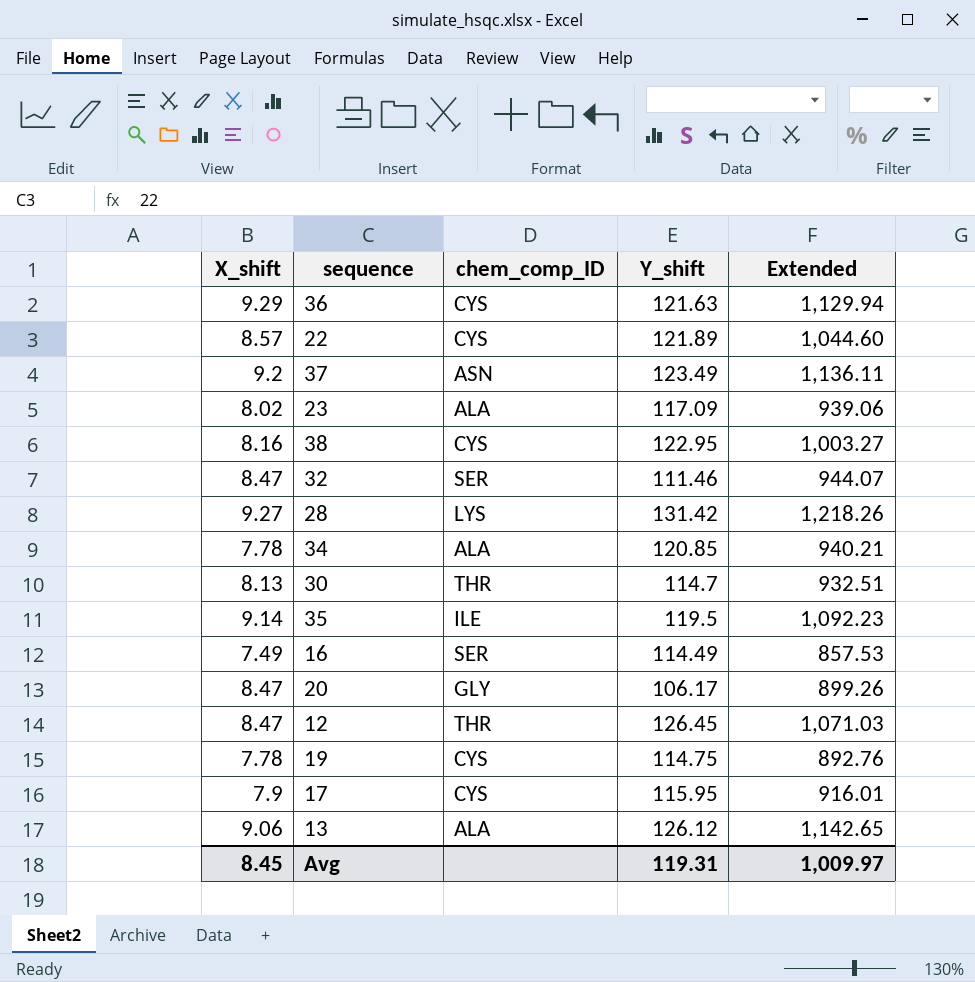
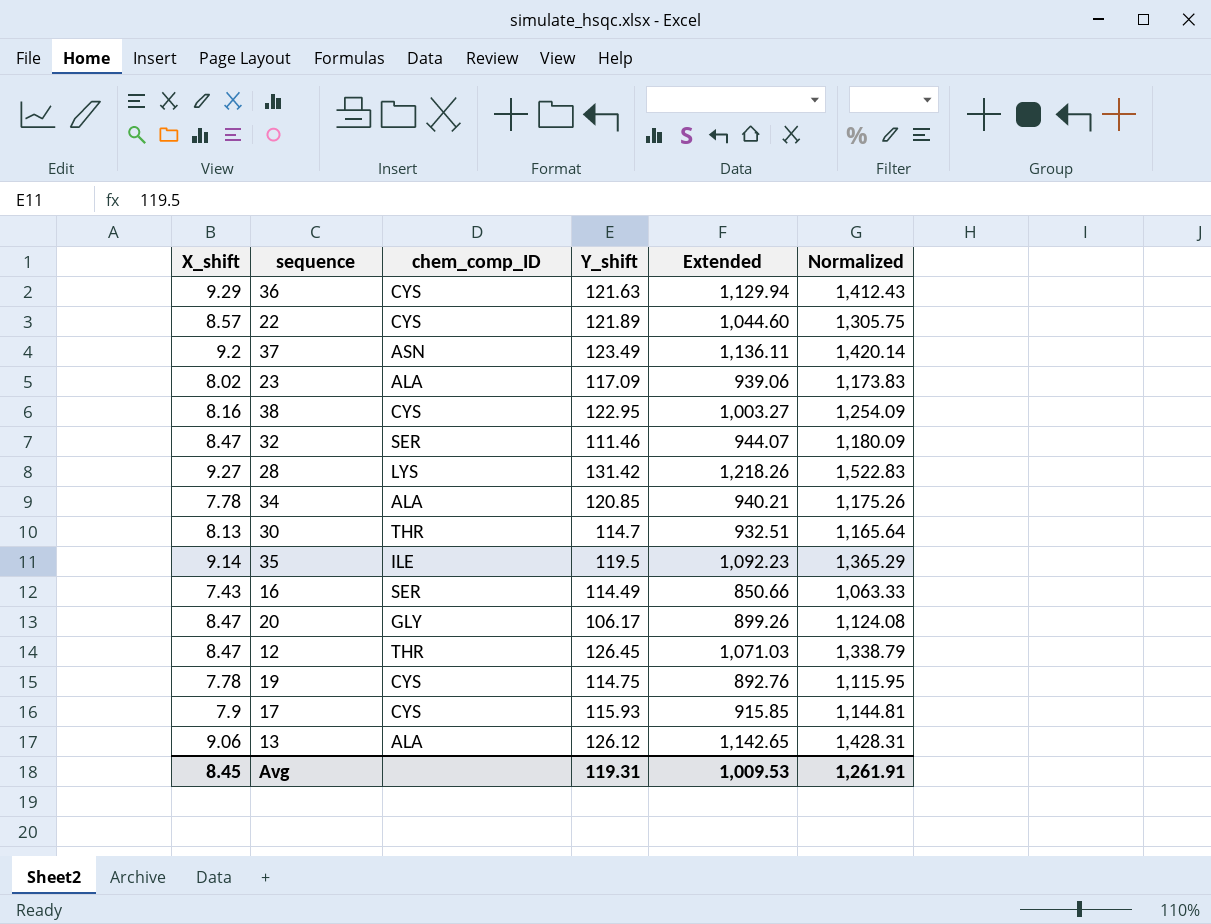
column Normalized | formula: none -> [Extended] * 1.25
16 | X_shift: 7.49 -> 7.43
16 | Extended: 857.53 -> 850.66
17 | Y_shift: 115.95 -> 115.93
17 | Extended: 916.01 -> 915.85
Avg | Extended: 1,009.97 -> 1,009.53

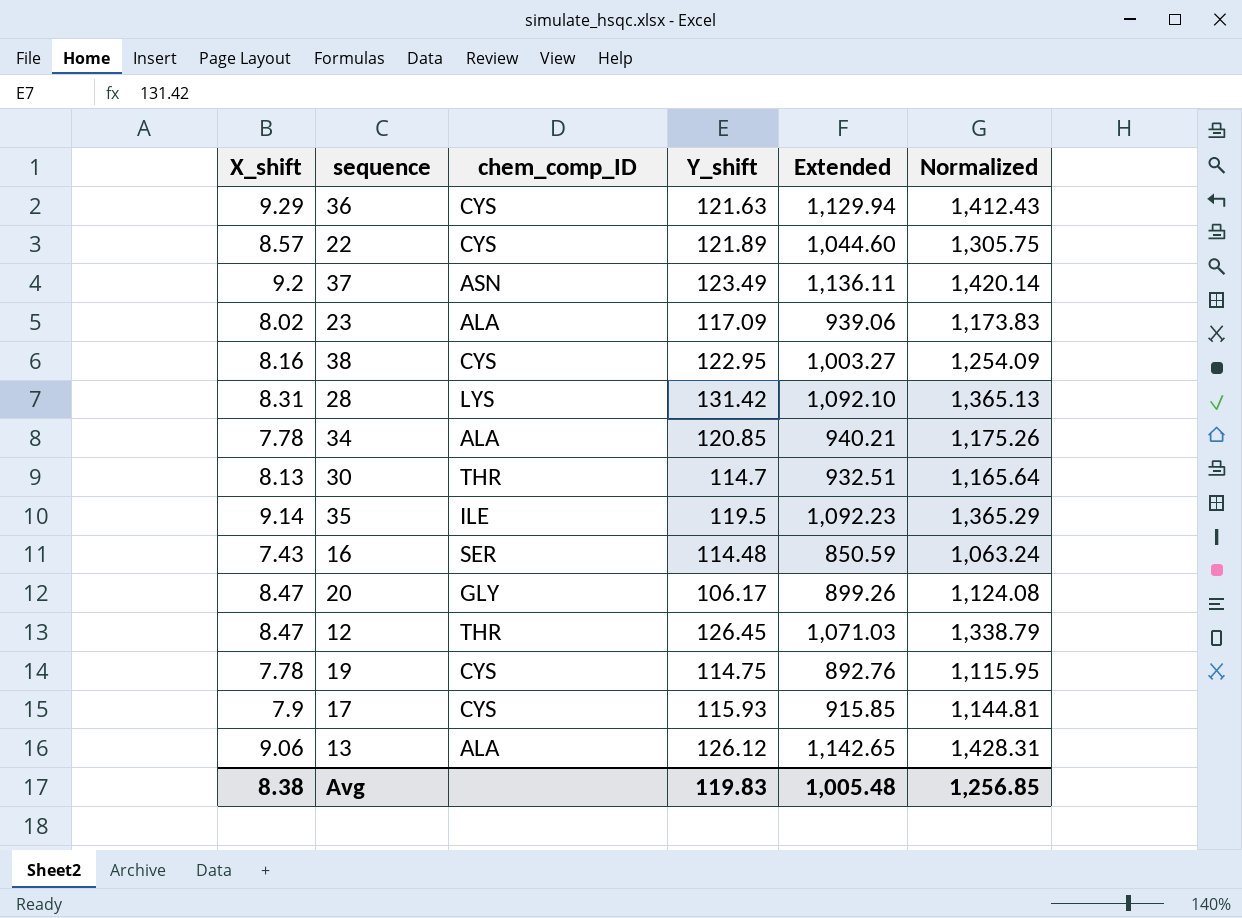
row 32: 8.47 | SER | 111.46 | 944.07 | 1,180.09 -> none
28 | X_shift: 9.27 -> 8.31
28 | Extended: 1,218.26 -> 1,092.10
28 | Normalized: 1,522.83 -> 1,365.13
16 | Y_shift: 114.49 -> 114.48
16 | Extended: 850.66 -> 850.59
16 | Normalized: 1,063.33 -> 1,063.24
Avg | X_shift: 8.45 -> 8.38
Avg | Y_shift: 119.31 -> 119.83
Avg | Extended: 1,009.53 -> 1,005.48
Avg | Normalized: 1,261.91 -> 1,256.85

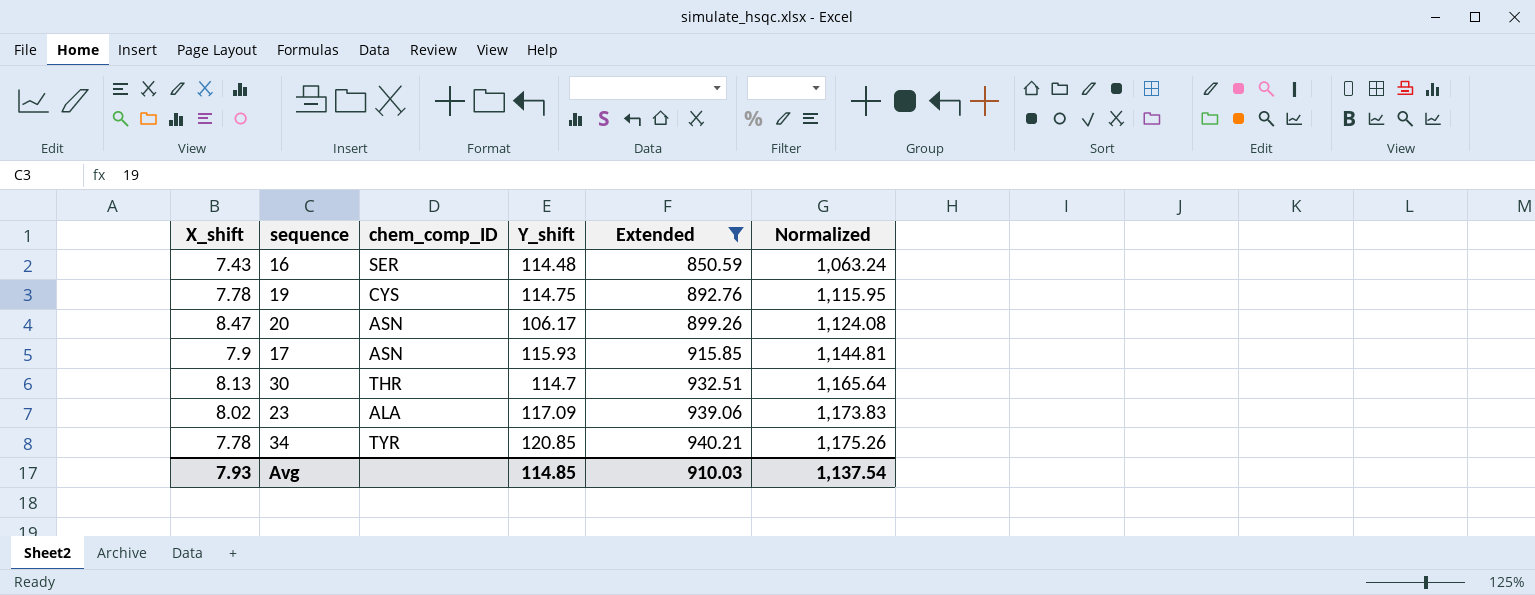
filter: none -> Extended <= 940.21
row order: none -> Extended ascending
20 | chem_comp_ID: GLY -> ASN
17 | chem_comp_ID: CYS -> ASN
34 | chem_comp_ID: ALA -> TYR
Avg | X_shift: 8.38 -> 7.93
Avg | Y_shift: 119.83 -> 114.85
Avg | Extended: 1,005.48 -> 910.03
Avg | Normalized: 1,256.85 -> 1,137.54

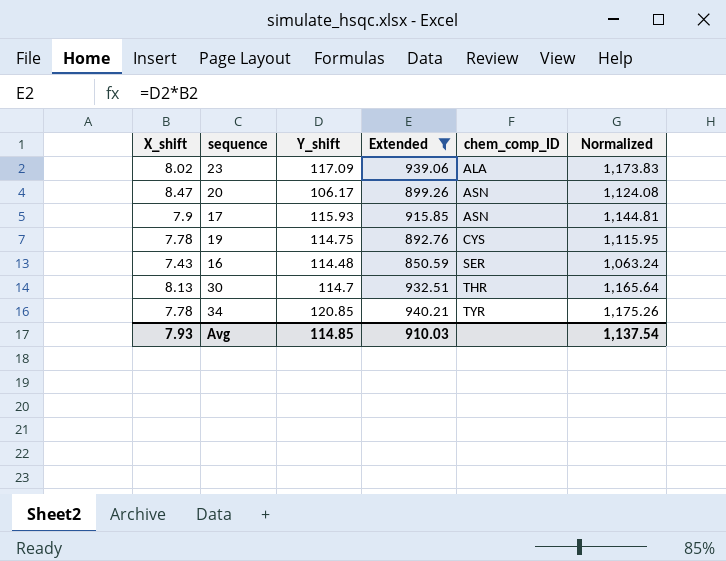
row order: Extended ascending -> chem_comp_ID ascending
column chem_comp_ID | position: 3 -> 5

